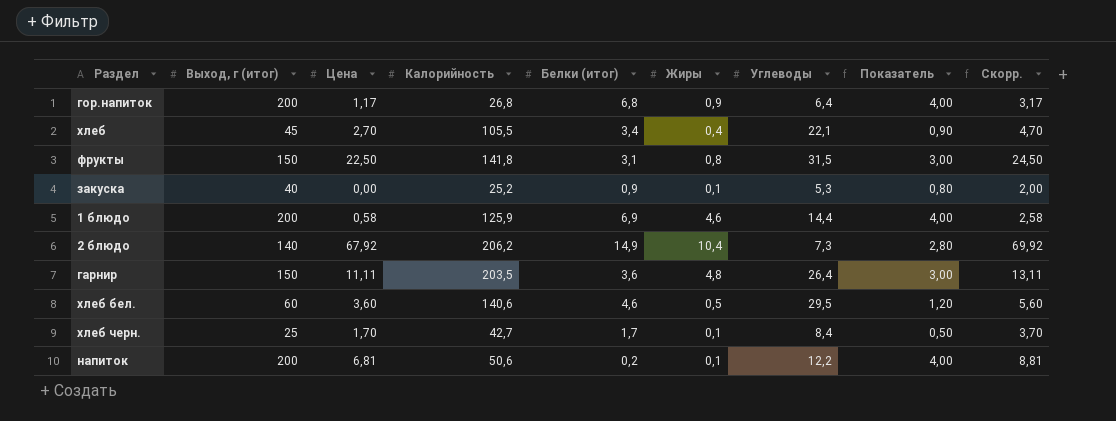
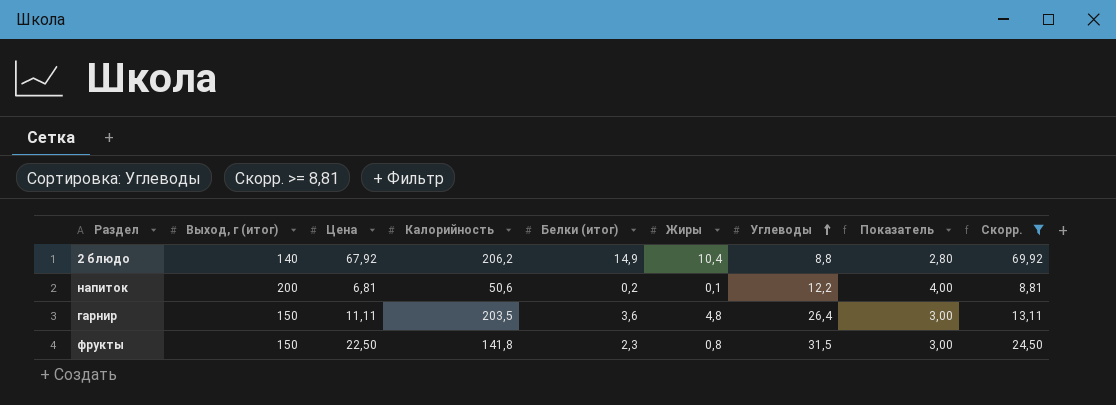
filter: none -> Скорр. >= 8,81
row order: none -> Углеводы ascending
2 блюдо | Углеводы: 7,3 -> 8,8
фрукты | Белки (итог): 3,1 -> 2,3

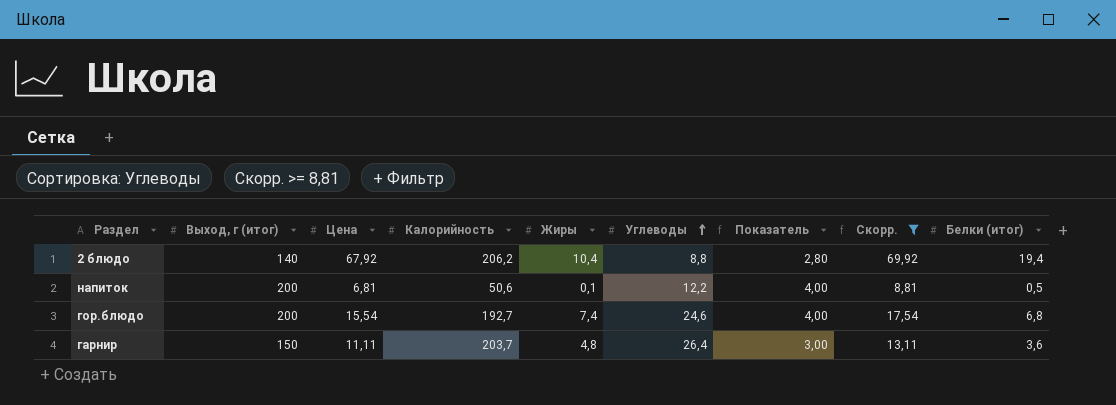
column Белки (итог) | position: 5 -> 9
row фрукты: 150 | 22,50 | 141,8 | 2,3 | 0,8 | 31,5 | 3,00 | 24,50 -> none
2 блюдо | Белки (итог): 14,9 -> 19,4
напиток | Белки (итог): 0,2 -> 0,5
row гор.блюдо: none -> 200 | 15,54 | 192,7 | 7,4 | 24,6 | 4,00 | 17,54 | 6,8
гарнир | Калорийность: 203,5 -> 203,7

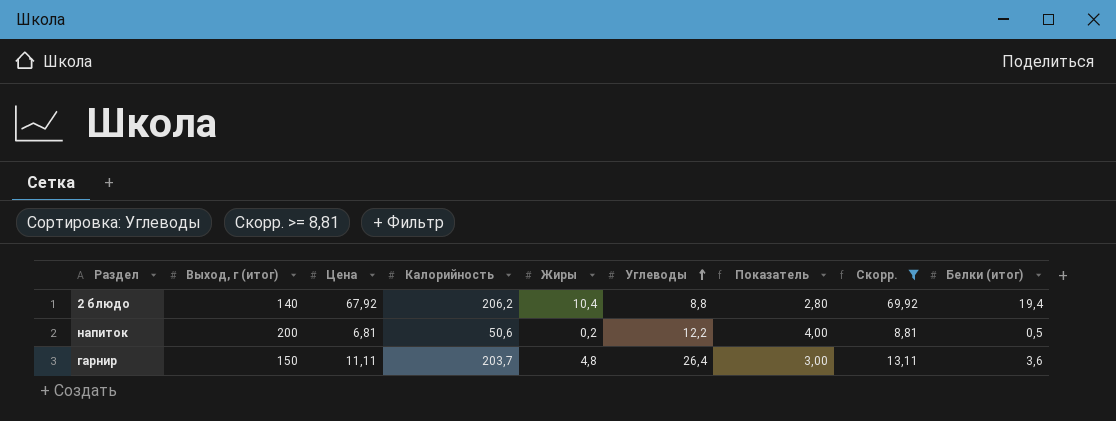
row гор.блюдо: 200 | 15,54 | 192,7 | 7,4 | 24,6 | 4,00 | 17,54 | 6,8 -> none
напиток | Жиры: 0,1 -> 0,2

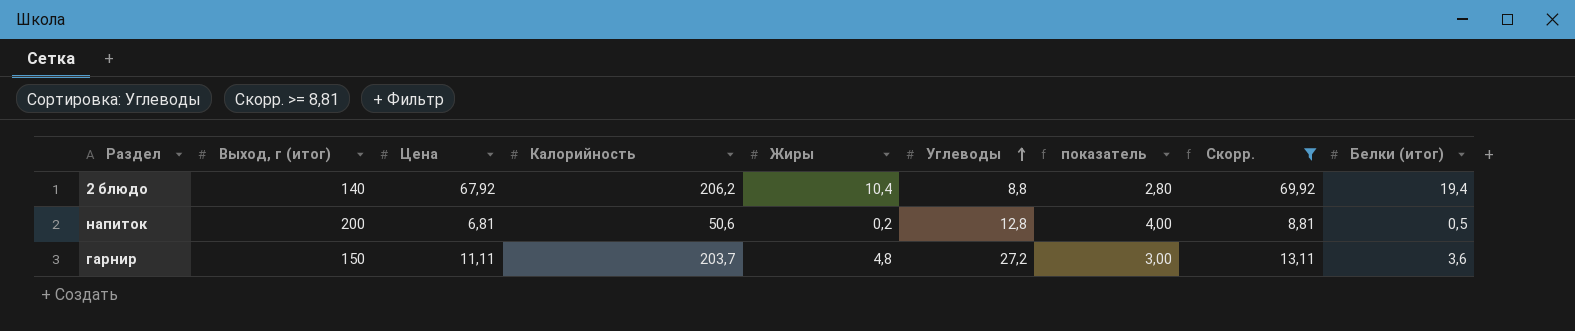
column name: Показатель -> показатель
напиток | Углеводы: 12,2 -> 12,8
гарнир | Углеводы: 26,4 -> 27,2

